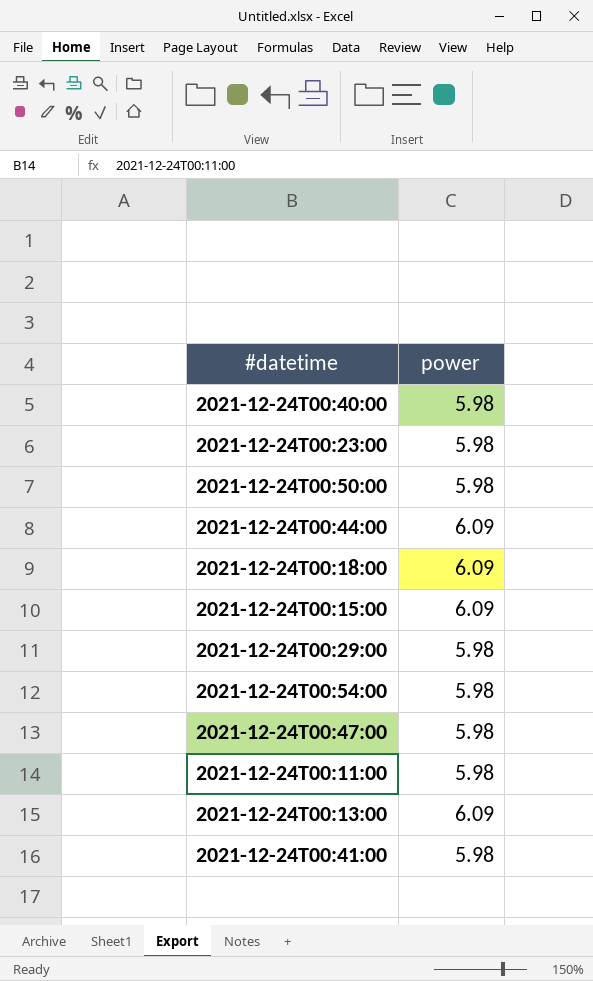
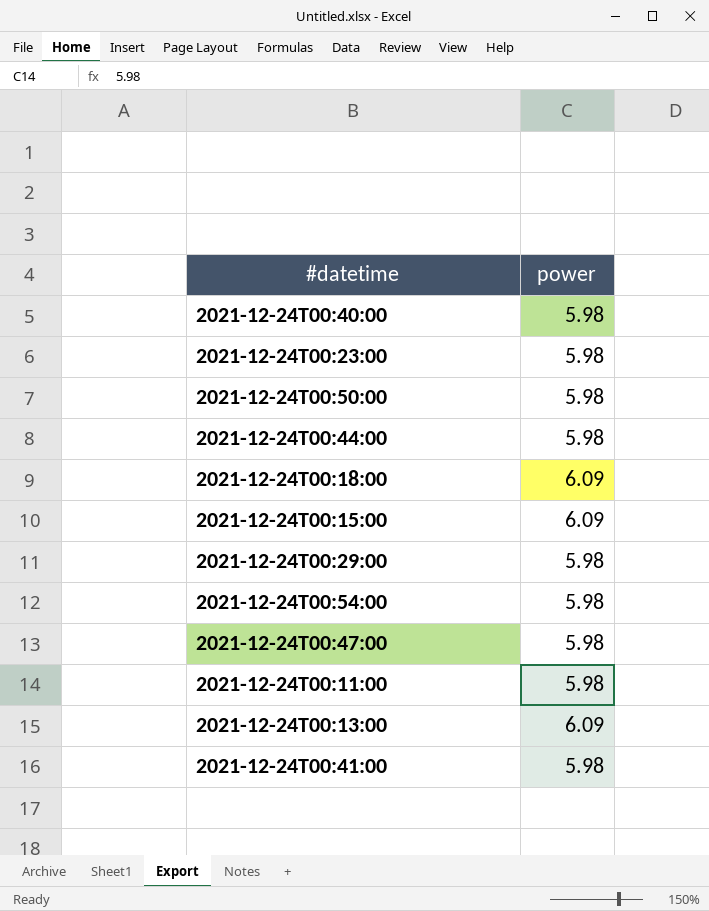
2021-12-24T00:44:00 | power: 6.09 -> 5.98

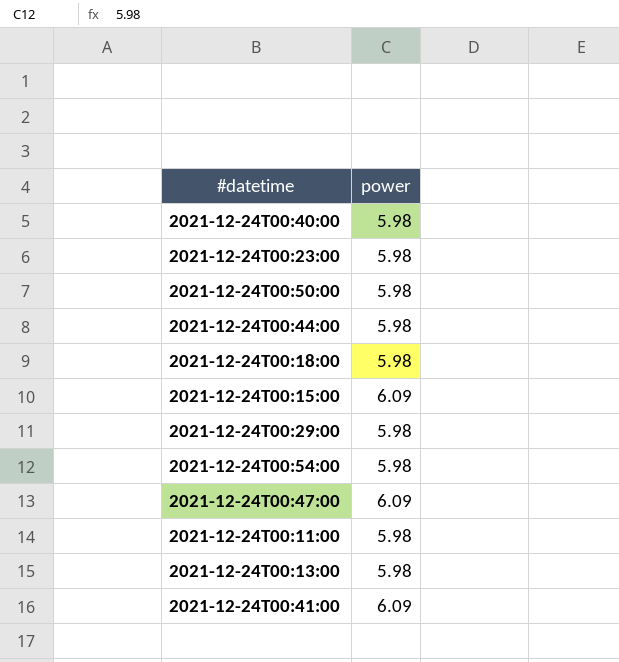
2021-12-24T00:18:00 | power: 6.09 -> 5.98
2021-12-24T00:47:00 | power: 5.98 -> 6.09
2021-12-24T00:13:00 | power: 6.09 -> 5.98
2021-12-24T00:41:00 | power: 5.98 -> 6.09

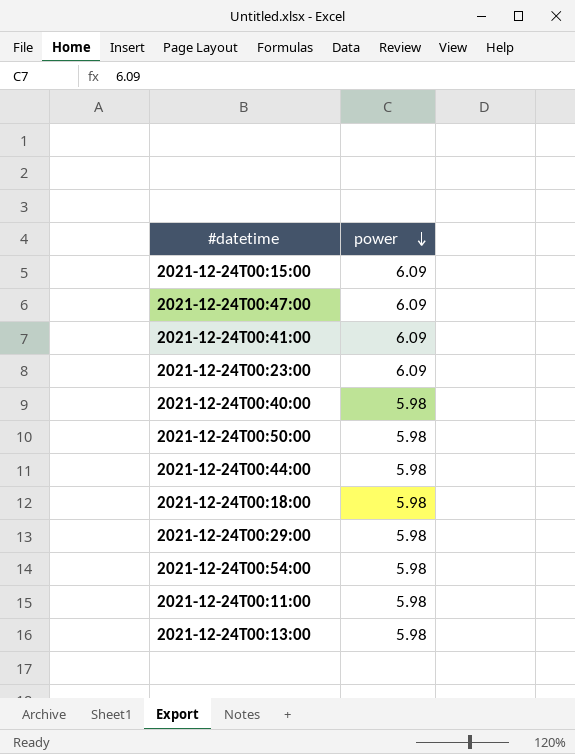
row order: none -> power descending
2021-12-24T00:23:00 | power: 5.98 -> 6.09

